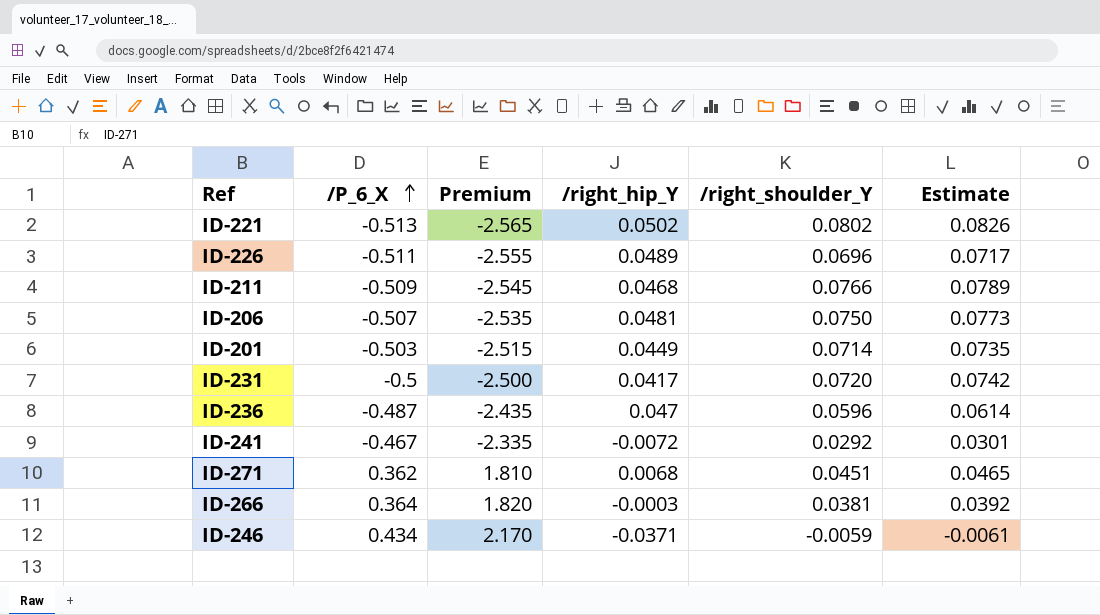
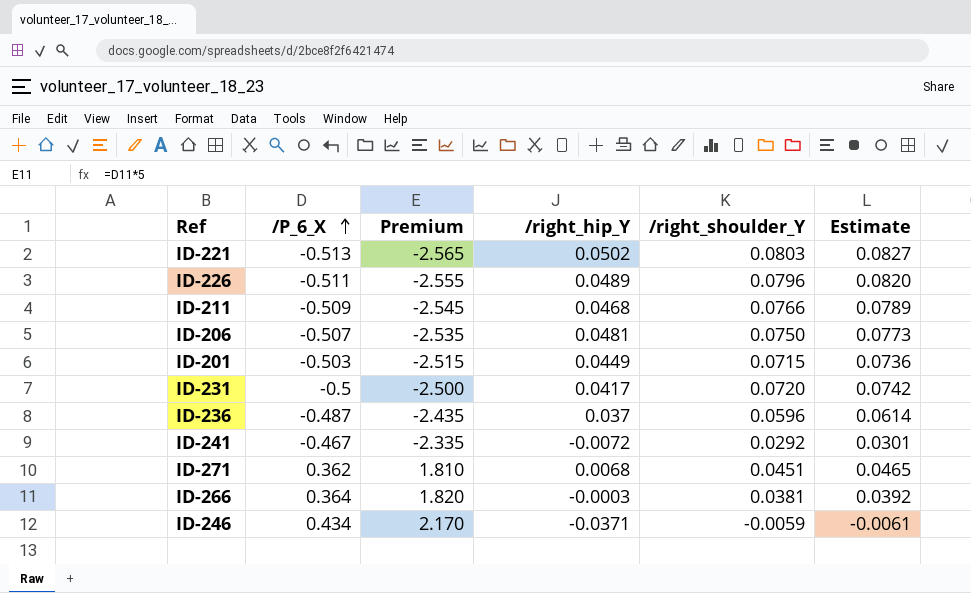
ID-221 | /right_shoulder_Y: 0.0802 -> 0.0803
ID-221 | Estimate: 0.0826 -> 0.0827
ID-226 | /right_shoulder_Y: 0.0696 -> 0.0796
ID-226 | Estimate: 0.0717 -> 0.0820
ID-201 | /right_shoulder_Y: 0.0714 -> 0.0715
ID-201 | Estimate: 0.0735 -> 0.0736
ID-236 | /right_hip_Y: 0.047 -> 0.037

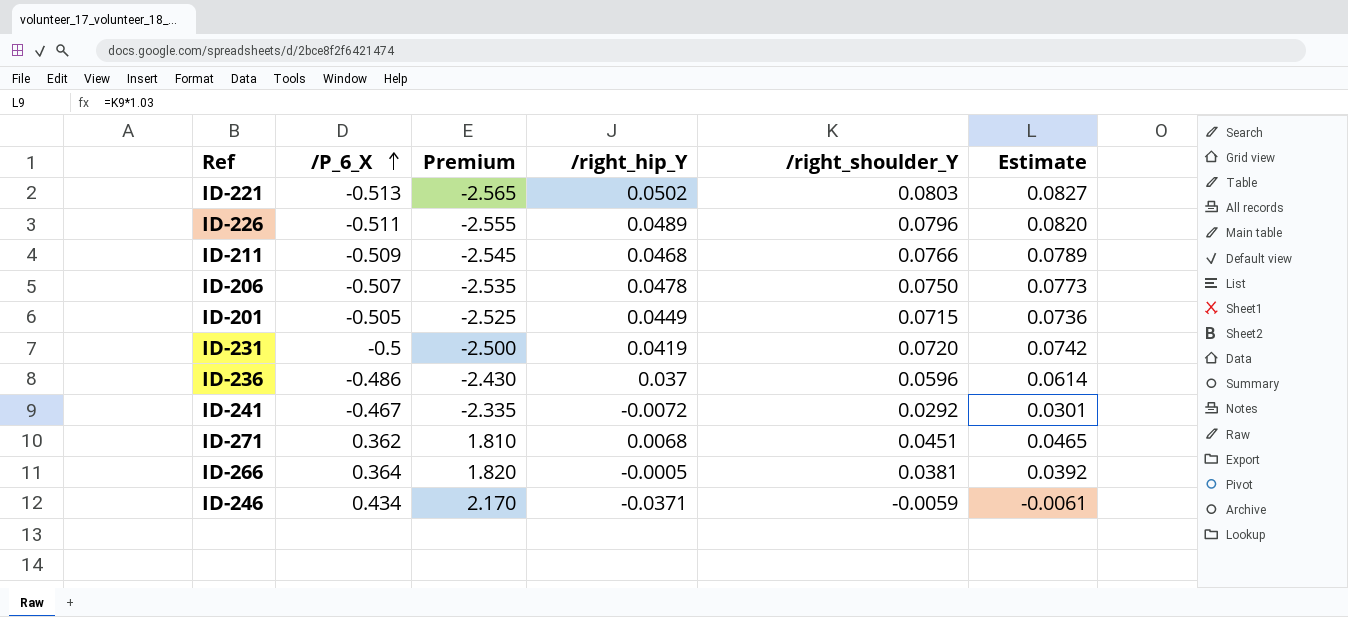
ID-206 | /right_hip_Y: 0.0481 -> 0.0478
ID-201 | /P_6_X: -0.503 -> -0.505
ID-201 | Premium: -2.515 -> -2.525
ID-231 | /right_hip_Y: 0.0417 -> 0.0419
ID-236 | /P_6_X: -0.487 -> -0.486
ID-236 | Premium: -2.435 -> -2.430
ID-266 | /right_hip_Y: -0.0003 -> -0.0005

